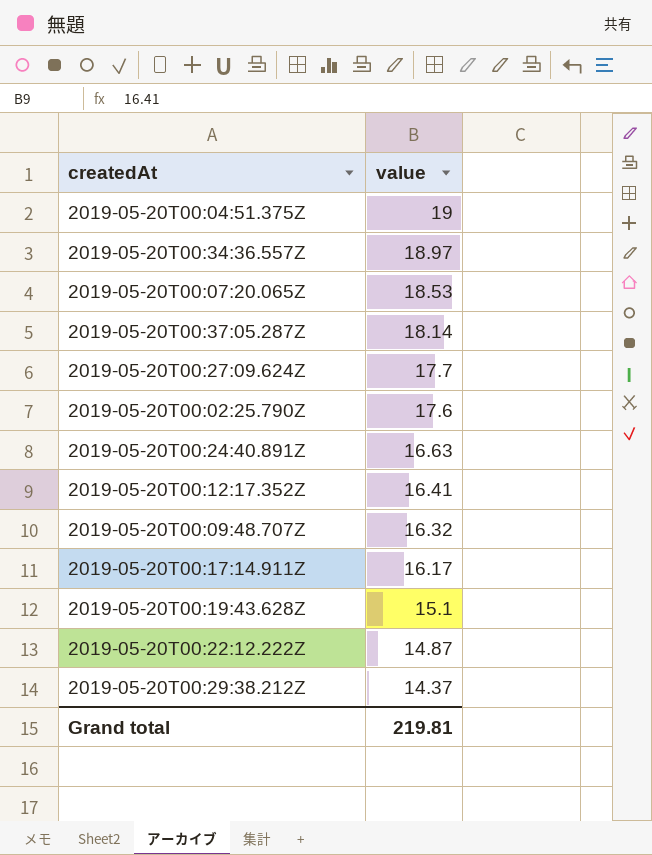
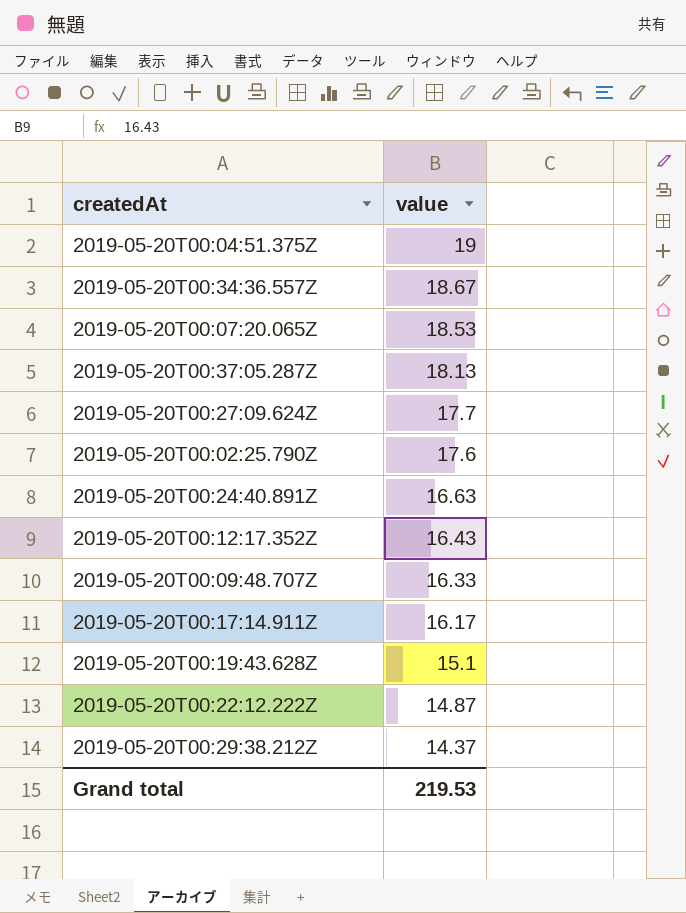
2019-05-20T00:34:36.557Z | value: 18.97 -> 18.67
2019-05-20T00:37:05.287Z | value: 18.14 -> 18.13
2019-05-20T00:12:17.352Z | value: 16.41 -> 16.43
2019-05-20T00:09:48.707Z | value: 16.32 -> 16.33
Grand total | value: 219.81 -> 219.53

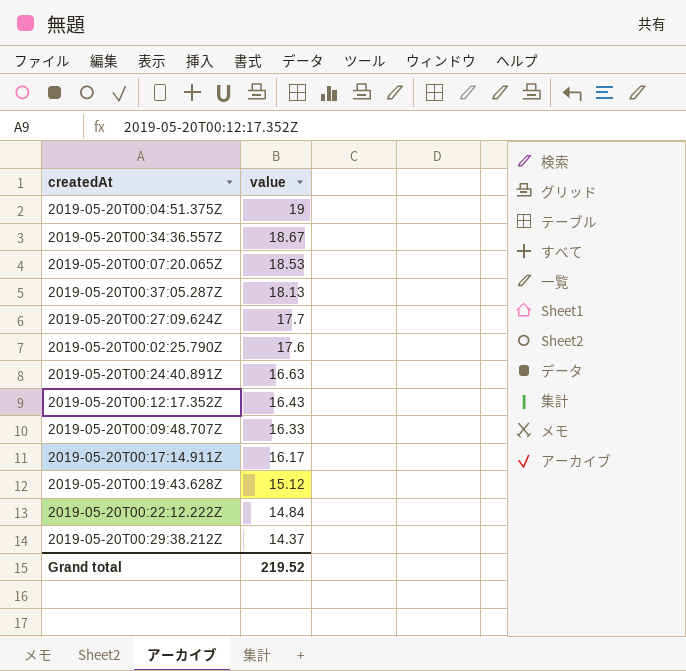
2019-05-20T00:19:43.628Z | value: 15.1 -> 15.12
2019-05-20T00:22:12.222Z | value: 14.87 -> 14.84
Grand total | value: 219.53 -> 219.52

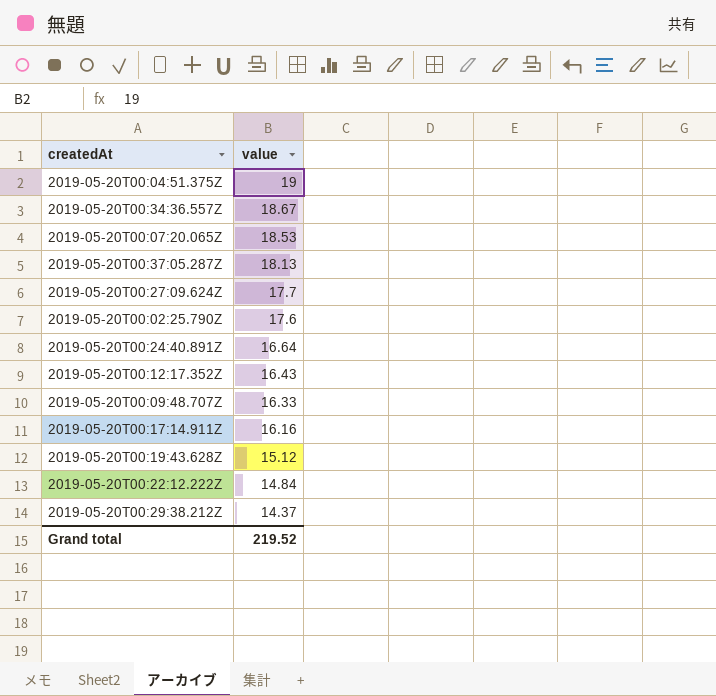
2019-05-20T00:24:40.891Z | value: 16.63 -> 16.64
2019-05-20T00:17:14.911Z | value: 16.17 -> 16.16

